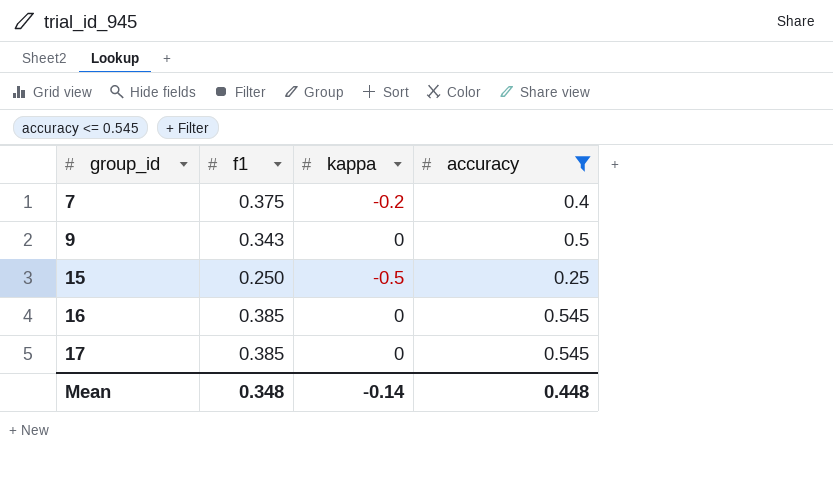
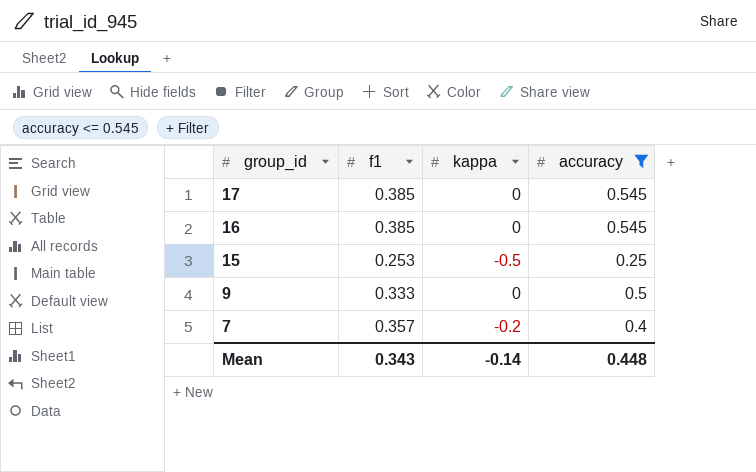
row order: group_id ascending -> group_id descending
15 | f1: 0.250 -> 0.253
9 | f1: 0.343 -> 0.333
7 | f1: 0.375 -> 0.357
Mean | f1: 0.348 -> 0.343

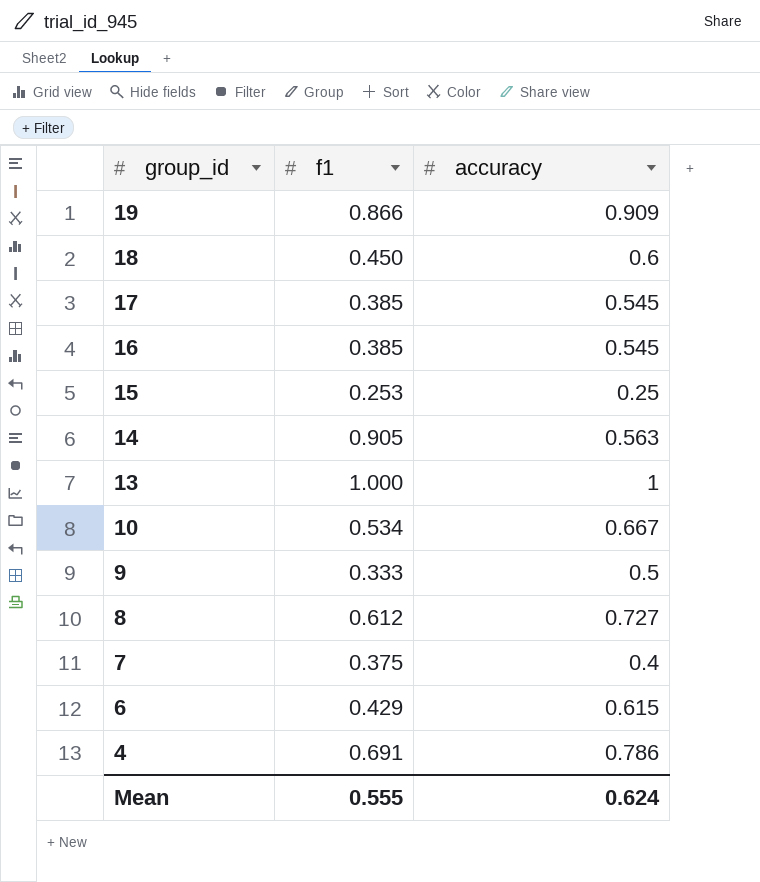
filter: accuracy <= 0.545 -> none
column kappa | position: 3 -> none
7 | f1: 0.357 -> 0.375
Mean | f1: 0.343 -> 0.555
Mean | accuracy: 0.448 -> 0.624

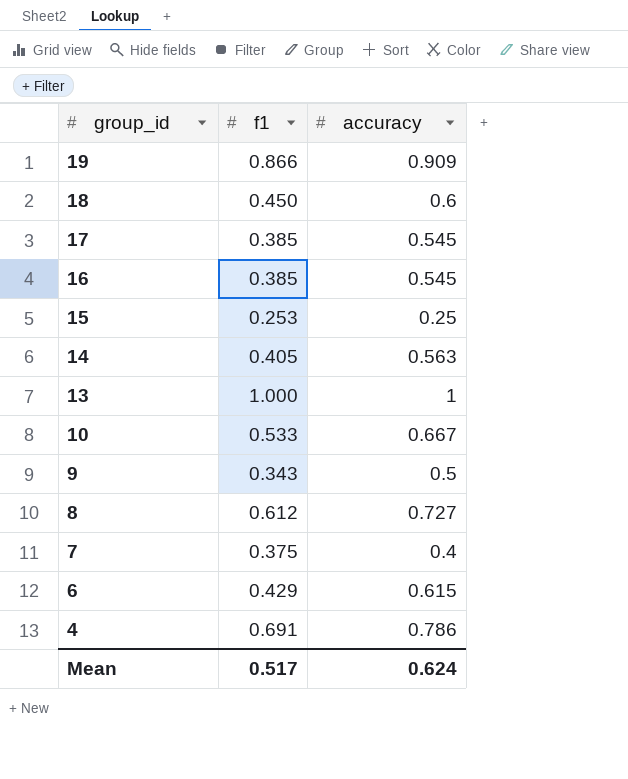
14 | f1: 0.905 -> 0.405
10 | f1: 0.534 -> 0.533
9 | f1: 0.333 -> 0.343
Mean | f1: 0.555 -> 0.517

